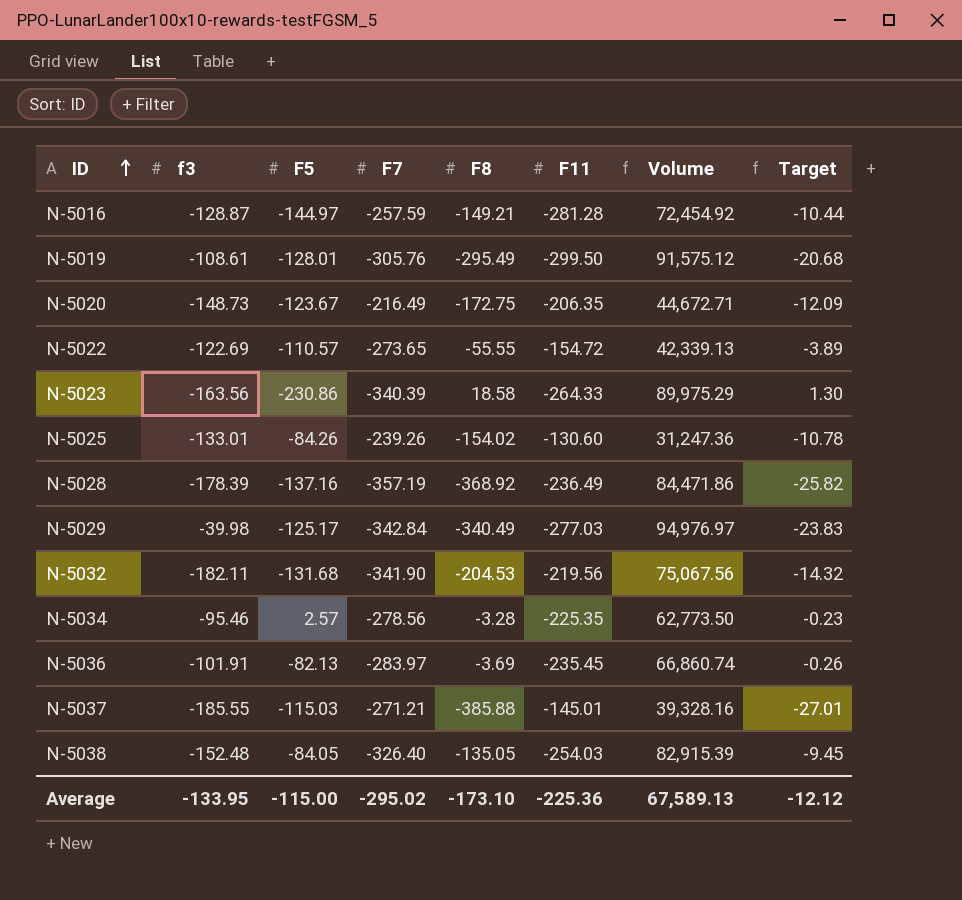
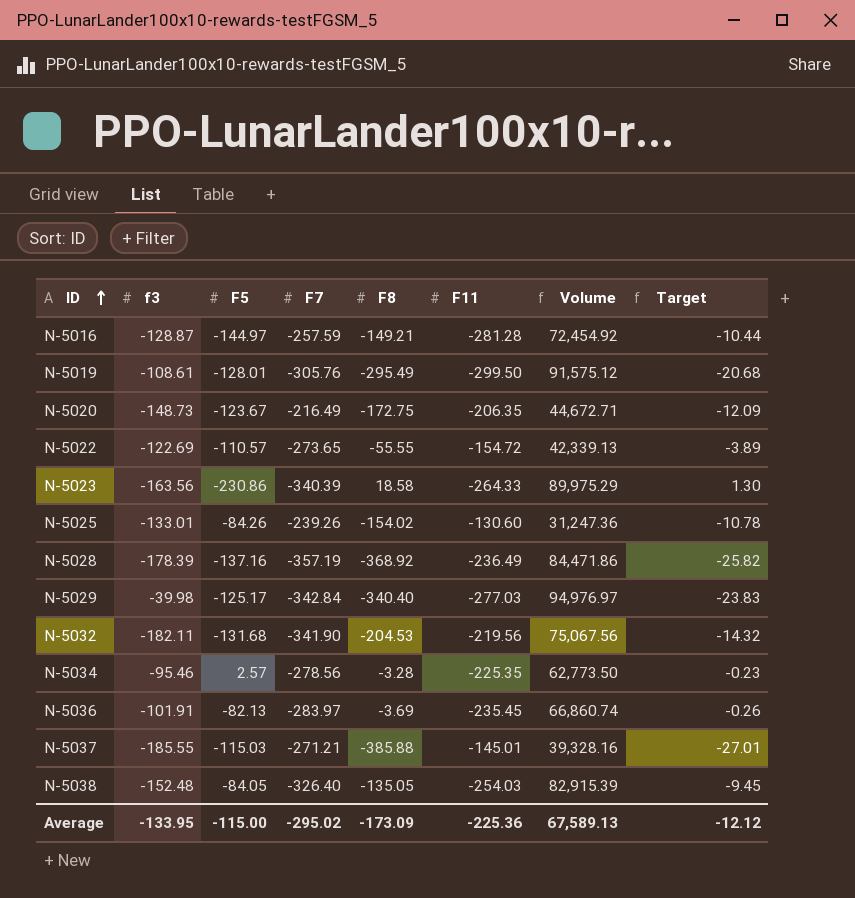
N-5029 | F8: -340.49 -> -340.40
Average | F8: -173.10 -> -173.09

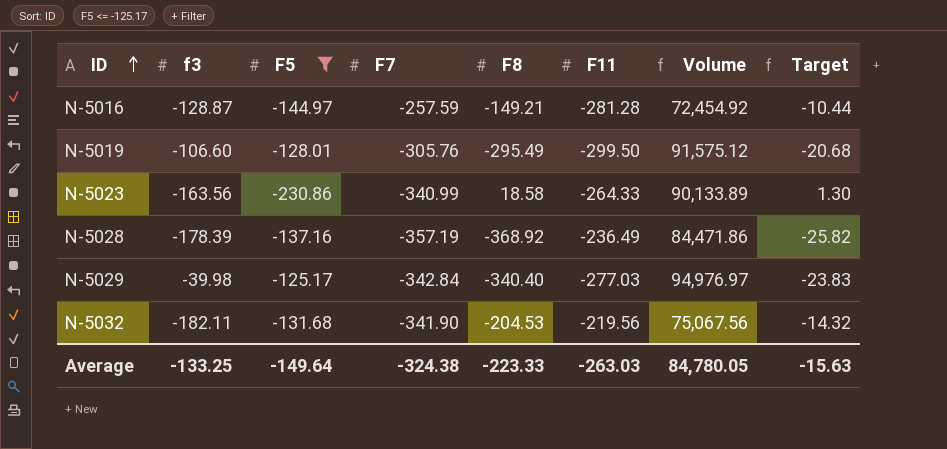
filter: none -> F5 <= -125.17
N-5019 | f3: -108.61 -> -106.60
N-5023 | F7: -340.39 -> -340.99
N-5023 | Volume: 89,975.29 -> 90,133.89
Average | f3: -133.95 -> -133.25
Average | F5: -115.00 -> -149.64
Average | F7: -295.02 -> -324.38
Average | F8: -173.09 -> -223.33
Average | F11: -225.36 -> -263.03
Average | Volume: 67,589.13 -> 84,780.05
Average | Target: -12.12 -> -15.63

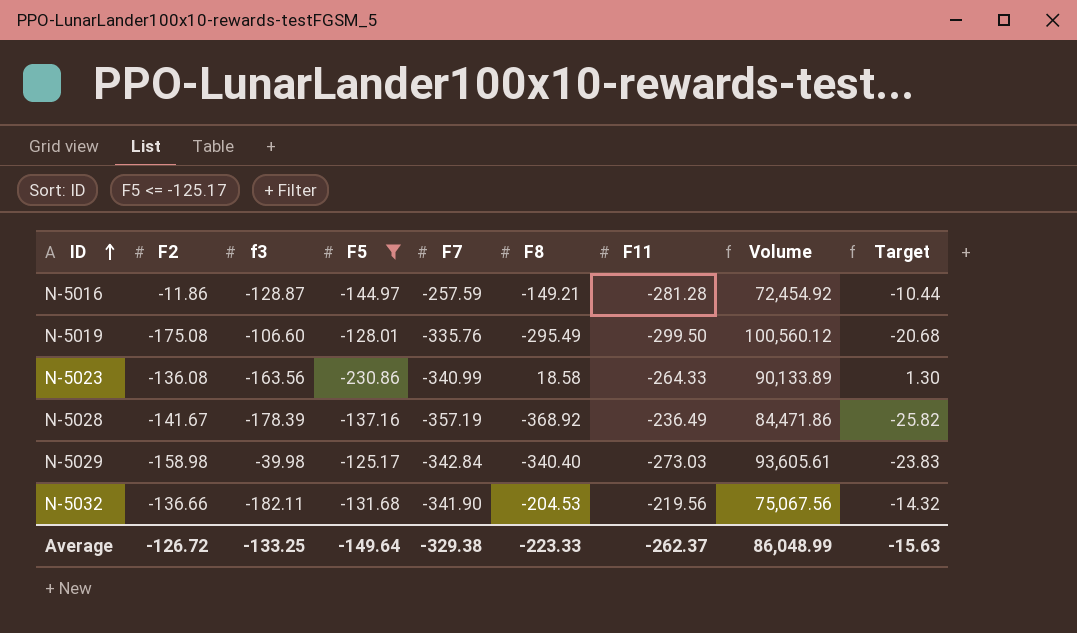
column F2 | position: none -> 2
N-5019 | F7: -305.76 -> -335.76
N-5019 | Volume: 91,575.12 -> 100,560.12
N-5029 | F11: -277.03 -> -273.03
N-5029 | Volume: 94,976.97 -> 93,605.61
Average | F7: -324.38 -> -329.38
Average | F11: -263.03 -> -262.37
Average | Volume: 84,780.05 -> 86,048.99

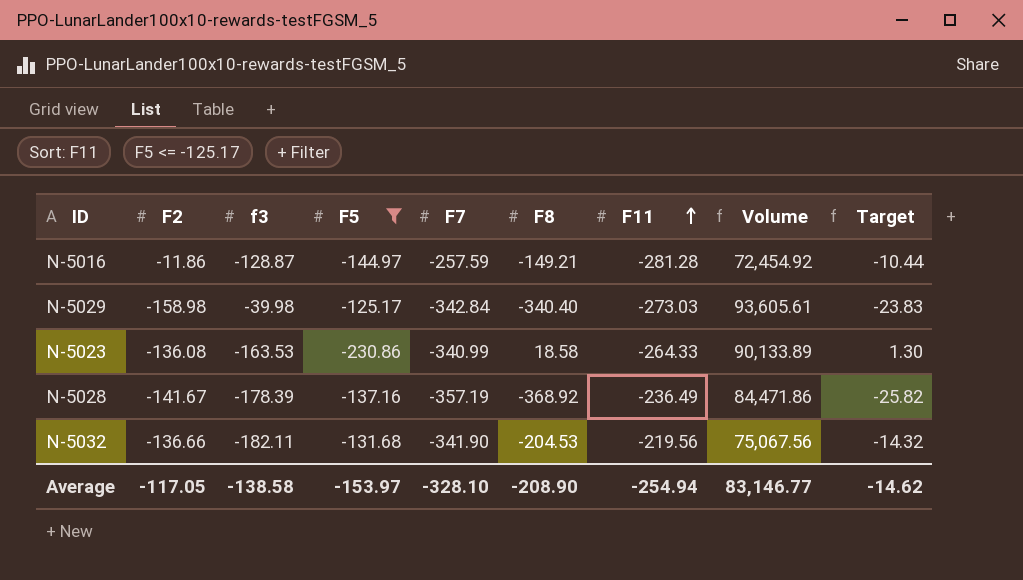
row order: ID ascending -> F11 ascending
row N-5019: -175.08 | -106.60 | -128.01 | -335.76 | -295.49 | -299.50 | 100,560.12 | -20.68 -> none
N-5023 | f3: -163.56 -> -163.53
Average | F2: -126.72 -> -117.05
Average | f3: -133.25 -> -138.58
Average | F5: -149.64 -> -153.97
Average | F7: -329.38 -> -328.10
Average | F8: -223.33 -> -208.90
Average | F11: -262.37 -> -254.94
Average | Volume: 86,048.99 -> 83,146.77
Average | Target: -15.63 -> -14.62

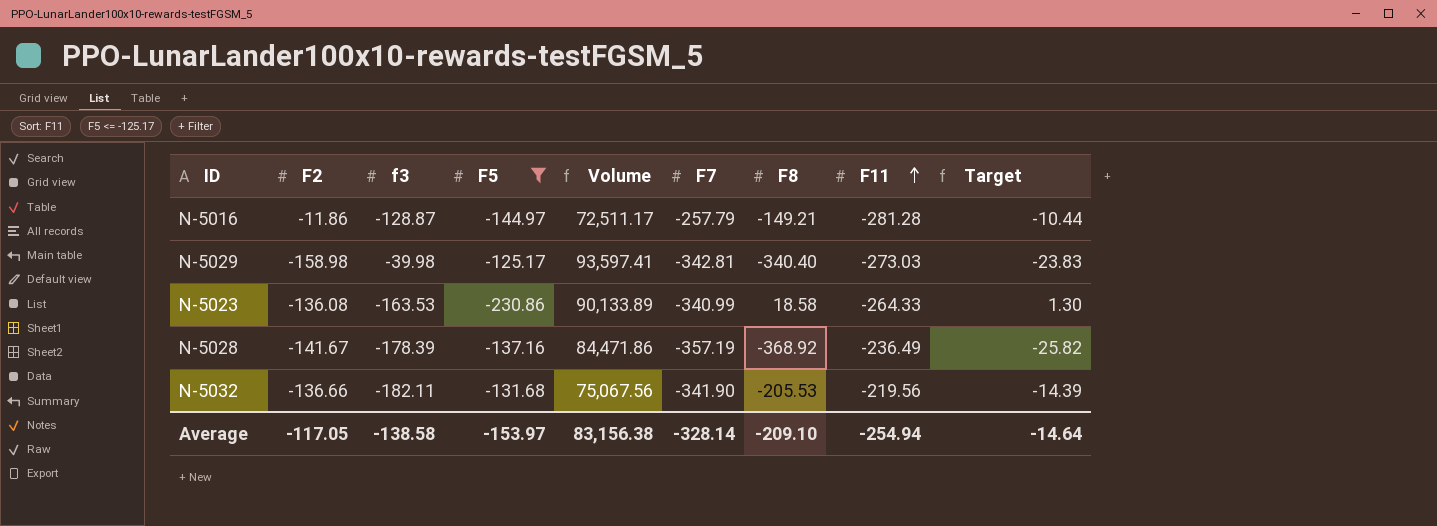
column Volume | position: 8 -> 5
N-5016 | Volume: 72,454.92 -> 72,511.17
N-5016 | F7: -257.59 -> -257.79
N-5029 | Volume: 93,605.61 -> 93,597.41
N-5029 | F7: -342.84 -> -342.81
N-5032 | F8: -204.53 -> -205.53
N-5032 | Target: -14.32 -> -14.39
Average | Volume: 83,146.77 -> 83,156.38
Average | F7: -328.10 -> -328.14
Average | F8: -208.90 -> -209.10
Average | Target: -14.62 -> -14.64

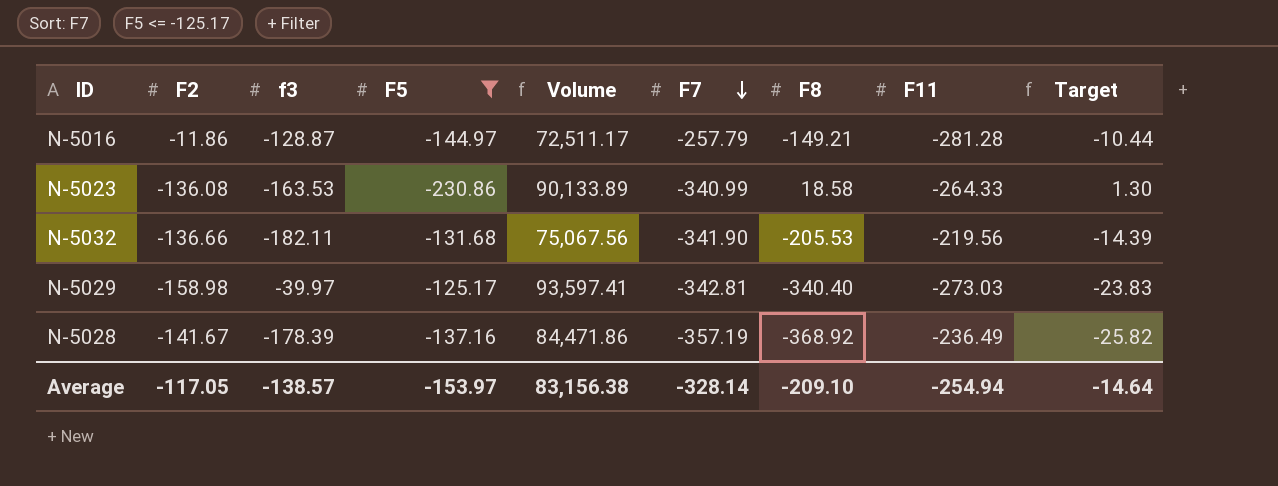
row order: F11 ascending -> F7 descending
N-5029 | f3: -39.98 -> -39.97
Average | f3: -138.58 -> -138.57

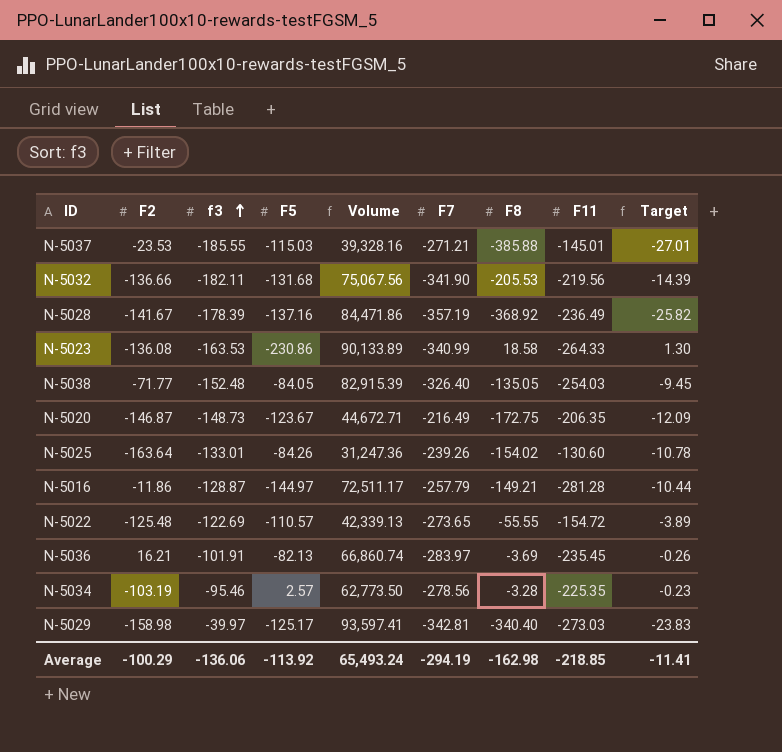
filter: F5 <= -125.17 -> none
row order: F7 descending -> f3 ascending
Average | F2: -117.05 -> -100.29
Average | f3: -138.57 -> -136.06
Average | F5: -153.97 -> -113.92
Average | Volume: 83,156.38 -> 65,493.24
Average | F7: -328.14 -> -294.19
Average | F8: -209.10 -> -162.98
Average | F11: -254.94 -> -218.85
Average | Target: -14.64 -> -11.41

